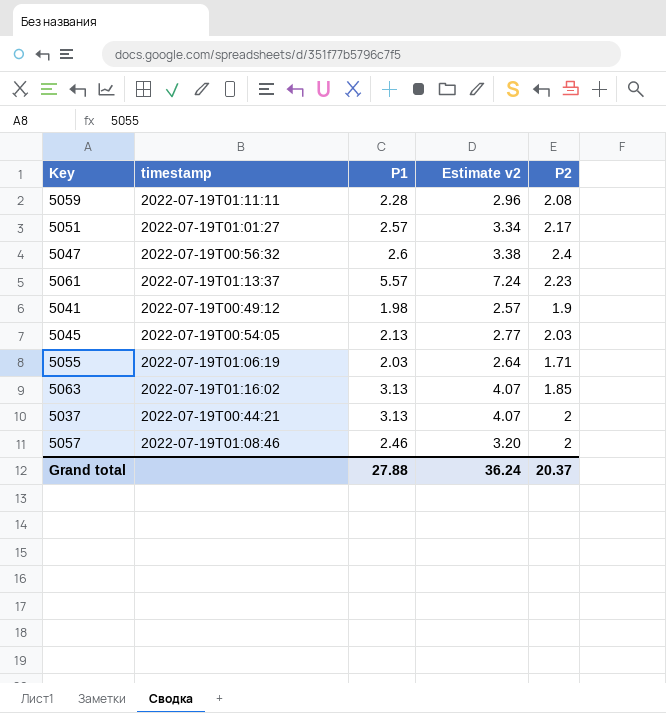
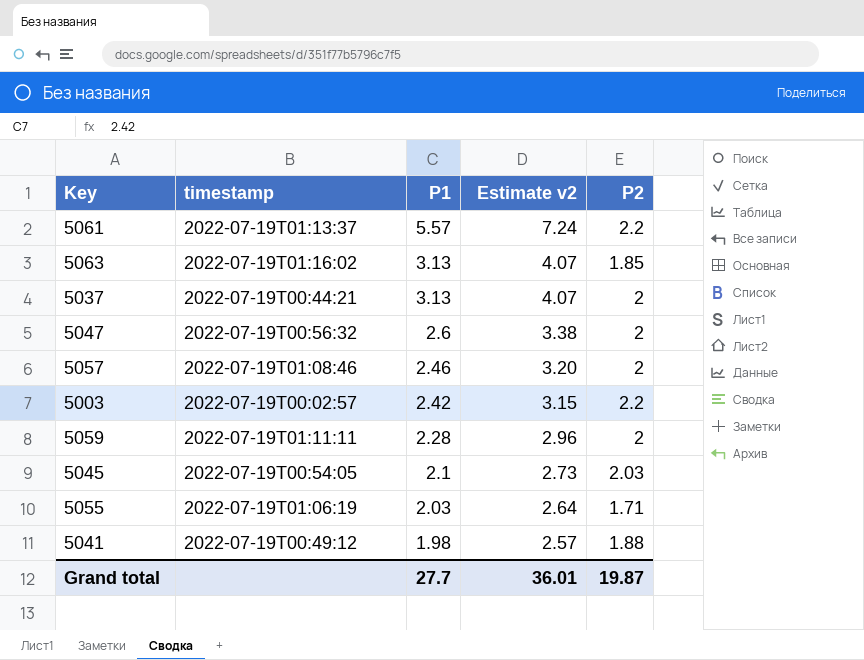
row order: none -> P1 descending
row 5051: 2022-07-19T01:01:27 | 2.57 | 3.34 | 2.17 -> none
5061 | P2: 2.23 -> 2.2
5047 | P2: 2.4 -> 2
row 5003: none -> 2022-07-19T00:02:57 | 2.42 | 3.15 | 2.2
5059 | P2: 2.08 -> 2
5045 | P1: 2.13 -> 2.1
5045 | Estimate v2: 2.77 -> 2.73
5041 | P2: 1.9 -> 1.88
Grand total | P1: 27.88 -> 27.7
Grand total | Estimate v2: 36.24 -> 36.01
Grand total | P2: 20.37 -> 19.87

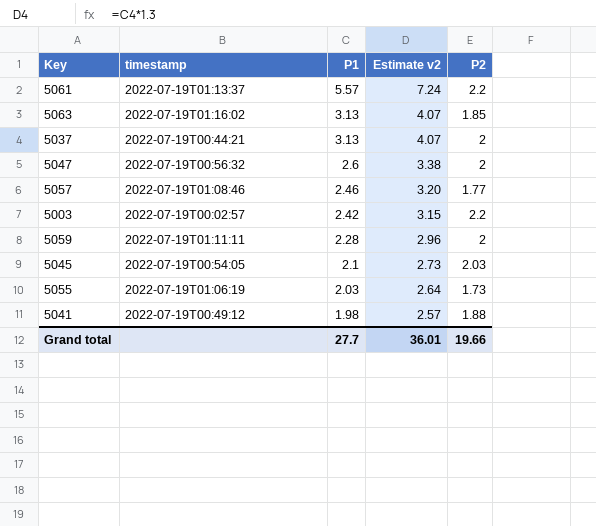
5057 | P2: 2 -> 1.77
5055 | P2: 1.71 -> 1.73
Grand total | P2: 19.87 -> 19.66

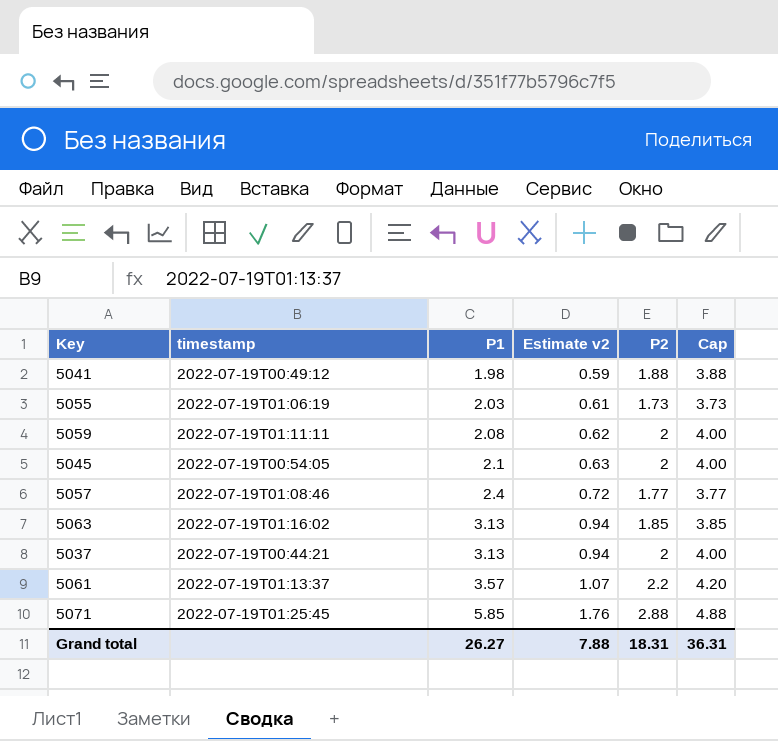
row order: P1 descending -> P1 ascending
column Estimate v2 | formula: [P1] * 1.3 -> [P1] * 0.3
column Cap | formula: none -> [P2] + 2
row 5047: 2022-07-19T00:56:32 | 2.6 | 3.38 | 2 -> none
row 5003: 2022-07-19T00:02:57 | 2.42 | 3.15 | 2.2 -> none
5059 | P1: 2.28 -> 2.08
5045 | P2: 2.03 -> 2
5057 | P1: 2.46 -> 2.4
5061 | P1: 5.57 -> 3.57
row 5071: none -> 2022-07-19T01:25:45 | 5.85 | 1.76 | 2.88 | 4.88
Grand total | P1: 27.7 -> 26.27
Grand total | Estimate v2: 36.01 -> 7.88
Grand total | P2: 19.66 -> 18.31

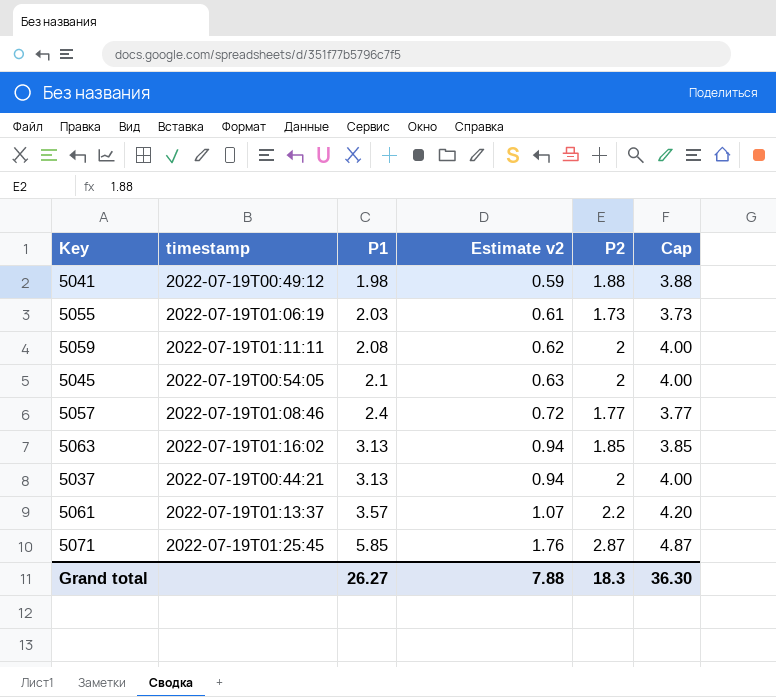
5071 | P2: 2.88 -> 2.87
5071 | Cap: 4.88 -> 4.87
Grand total | P2: 18.31 -> 18.3
Grand total | Cap: 36.31 -> 36.30

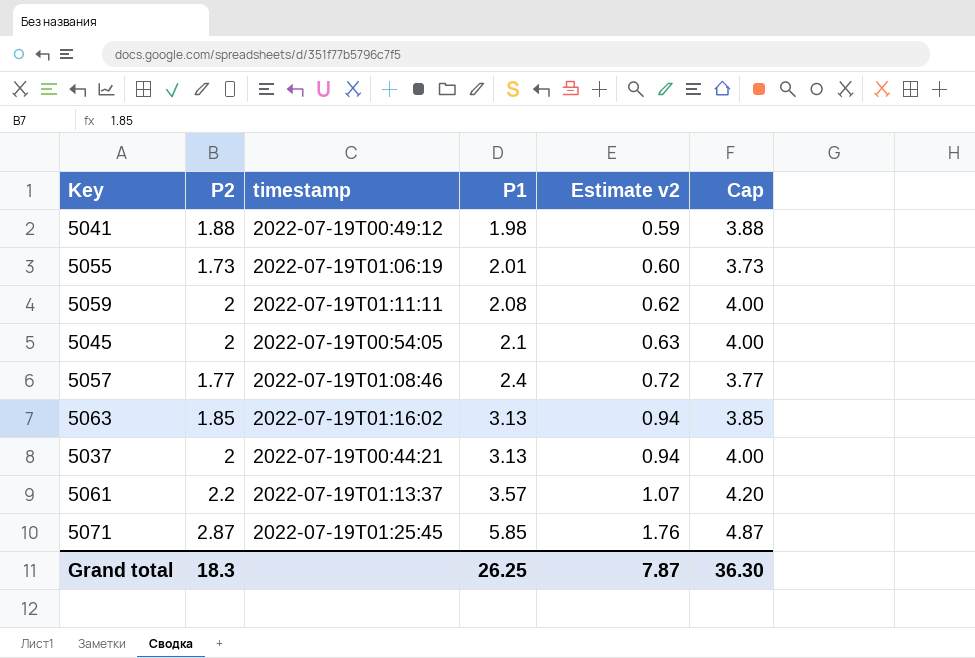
column P2 | position: 5 -> 2
5055 | P1: 2.03 -> 2.01
5055 | Estimate v2: 0.61 -> 0.60
Grand total | P1: 26.27 -> 26.25
Grand total | Estimate v2: 7.88 -> 7.87

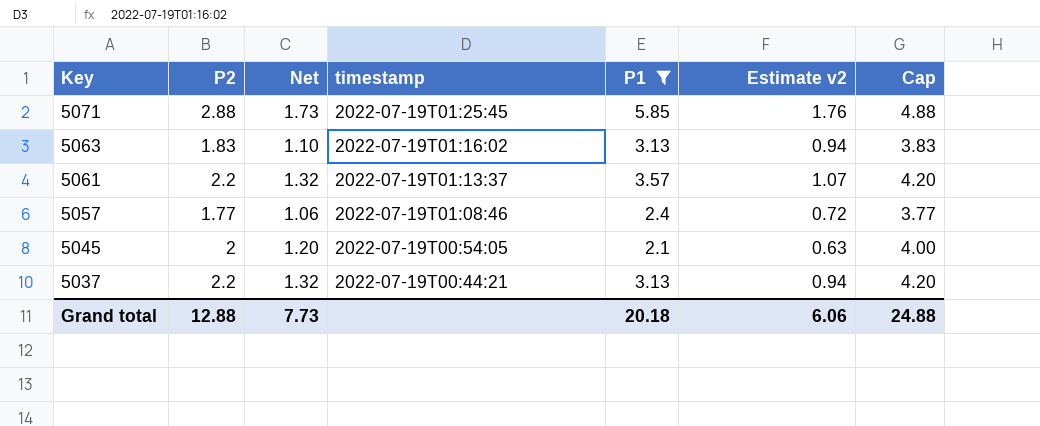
filter: none -> P1 >= 2.1
row order: P1 ascending -> Key descending
column Net | formula: none -> [P2] * 0.6
5071 | P2: 2.87 -> 2.88
5071 | Cap: 4.87 -> 4.88
5063 | P2: 1.85 -> 1.83
5063 | Cap: 3.85 -> 3.83
5037 | P2: 2 -> 2.2
5037 | Cap: 4.00 -> 4.20
Grand total | P2: 18.3 -> 12.88
Grand total | P1: 26.25 -> 20.18
Grand total | Estimate v2: 7.87 -> 6.06
Grand total | Cap: 36.30 -> 24.88

